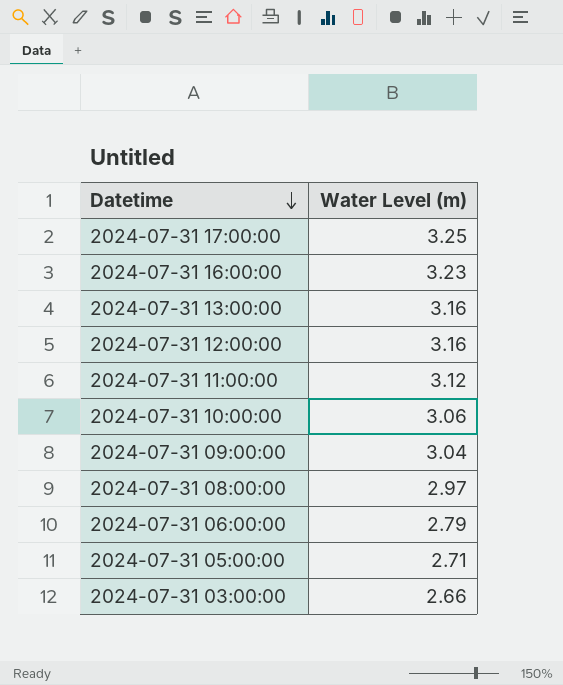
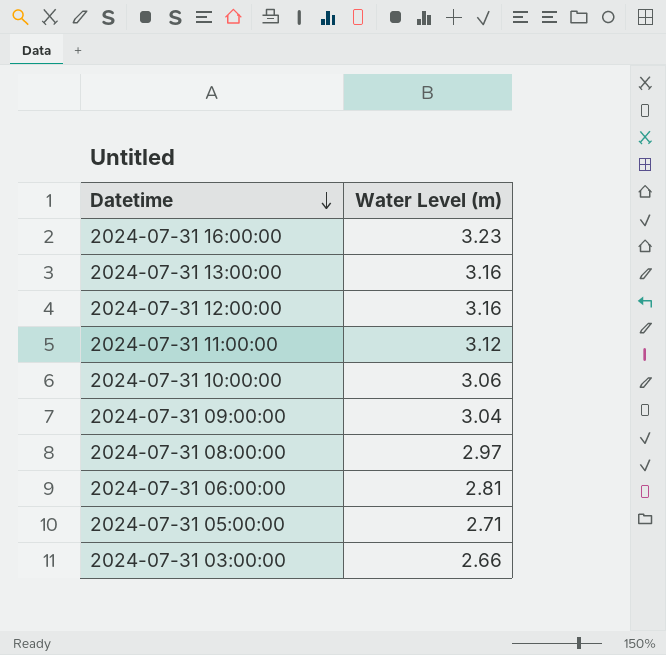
row 2024-07-31 17:00:00: 3.25 -> none
2024-07-31 06:00:00 | Water Level (m): 2.79 -> 2.81

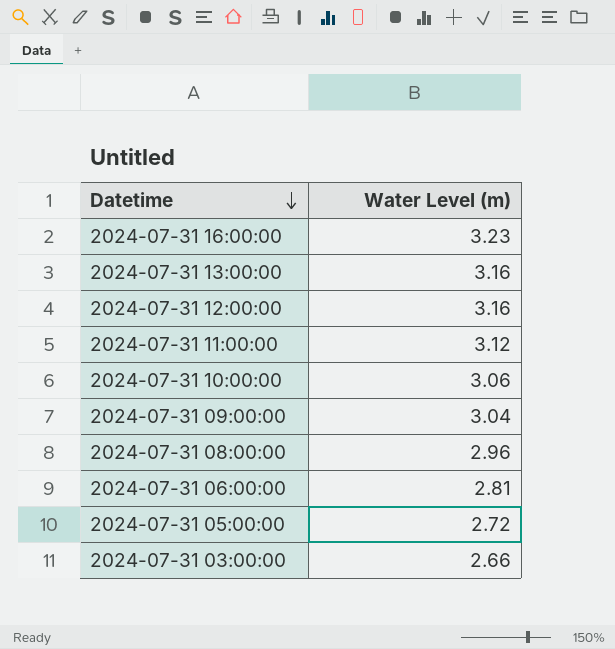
2024-07-31 08:00:00 | Water Level (m): 2.97 -> 2.96
2024-07-31 05:00:00 | Water Level (m): 2.71 -> 2.72

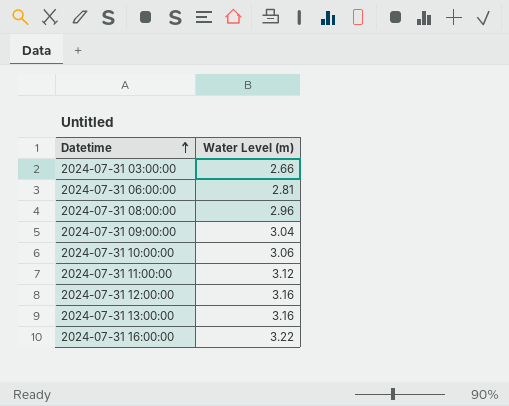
row order: Datetime descending -> Datetime ascending
row 2024-07-31 05:00:00: 2.72 -> none
2024-07-31 16:00:00 | Water Level (m): 3.23 -> 3.22

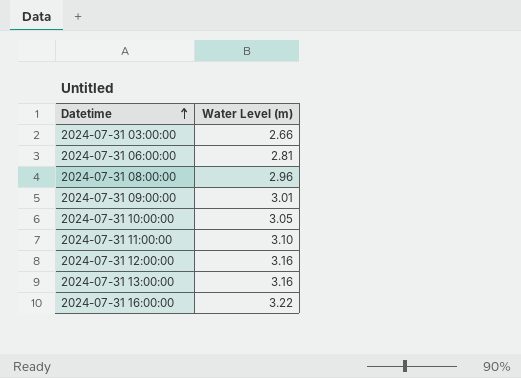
2024-07-31 09:00:00 | Water Level (m): 3.04 -> 3.01
2024-07-31 10:00:00 | Water Level (m): 3.06 -> 3.05
2024-07-31 11:00:00 | Water Level (m): 3.12 -> 3.10

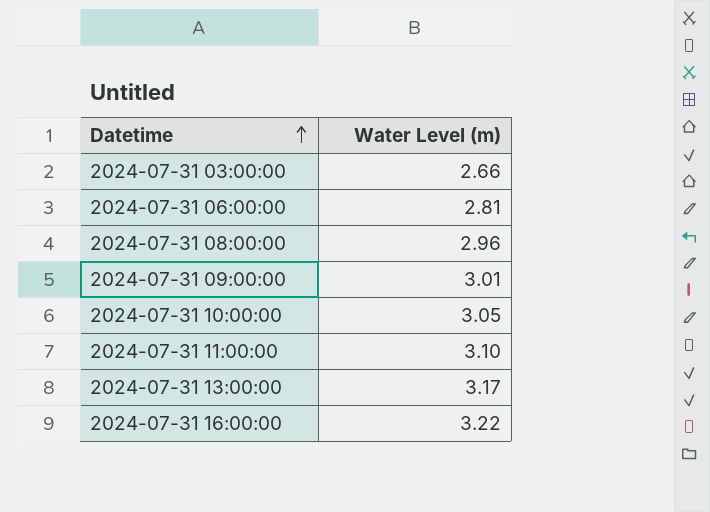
row 2024-07-31 12:00:00: 3.16 -> none
2024-07-31 13:00:00 | Water Level (m): 3.16 -> 3.17

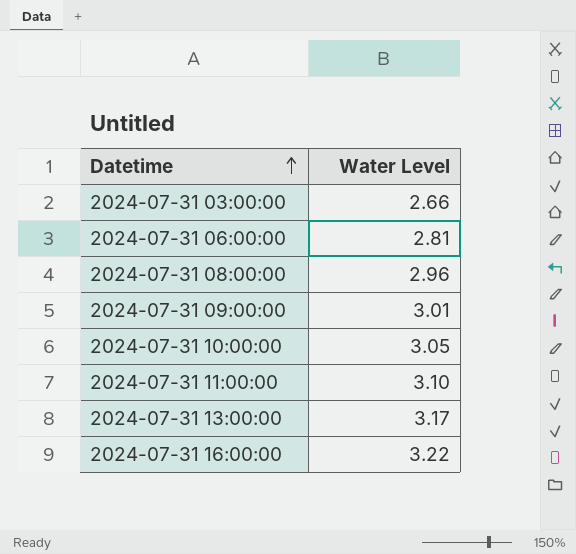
column name: Water Level (m) -> Water Level

